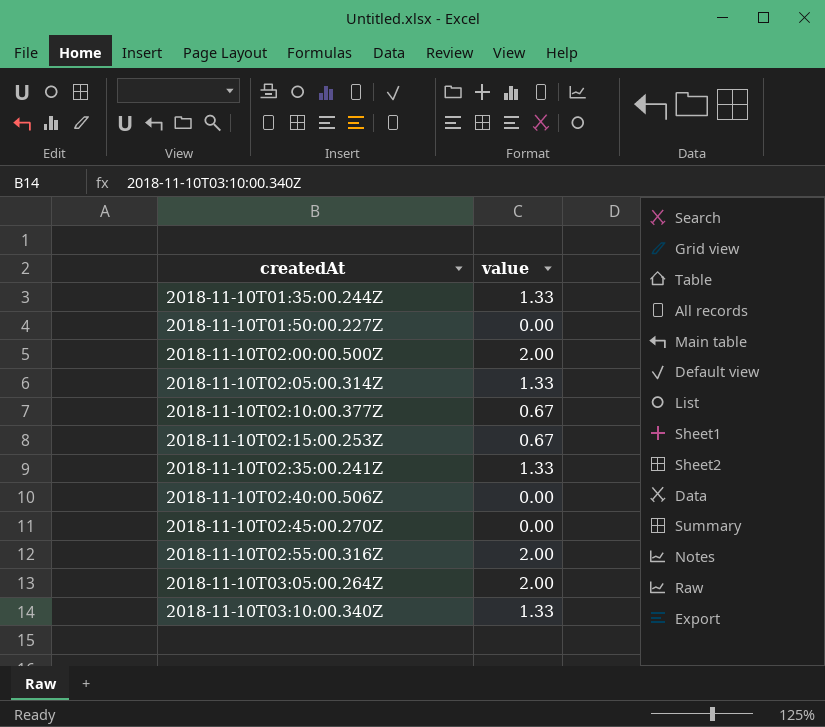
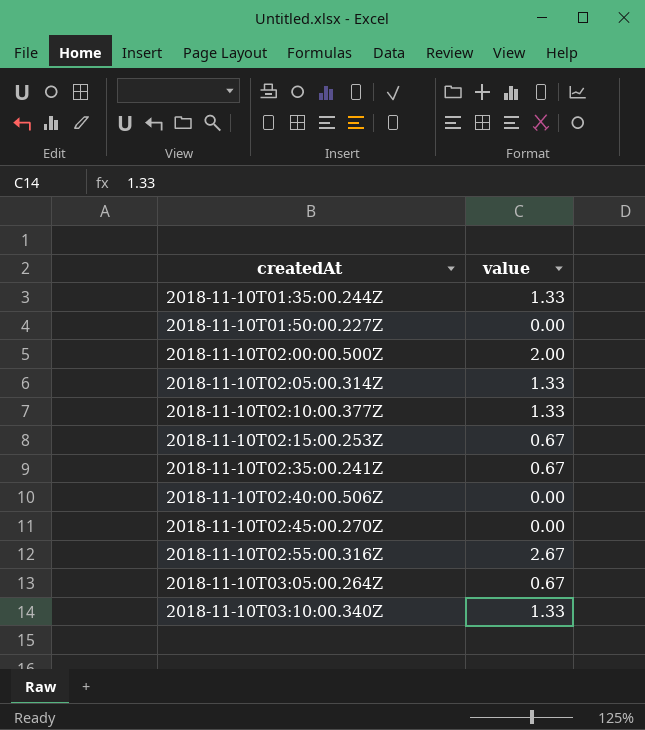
2018-11-10T02:10:00.377Z | value: 0.67 -> 1.33
2018-11-10T02:35:00.241Z | value: 1.33 -> 0.67
2018-11-10T02:55:00.316Z | value: 2.00 -> 2.67
2018-11-10T03:05:00.264Z | value: 2.00 -> 0.67

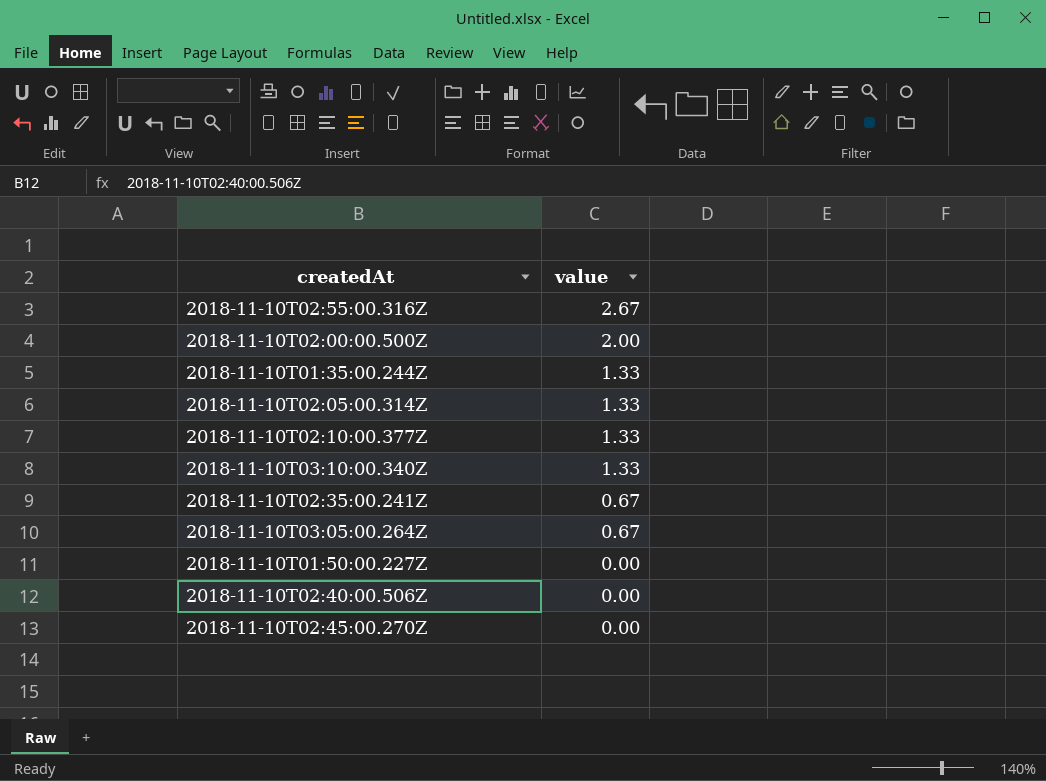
row order: createdAt ascending -> value descending
row 2018-11-10T02:15:00.253Z: 0.67 -> none

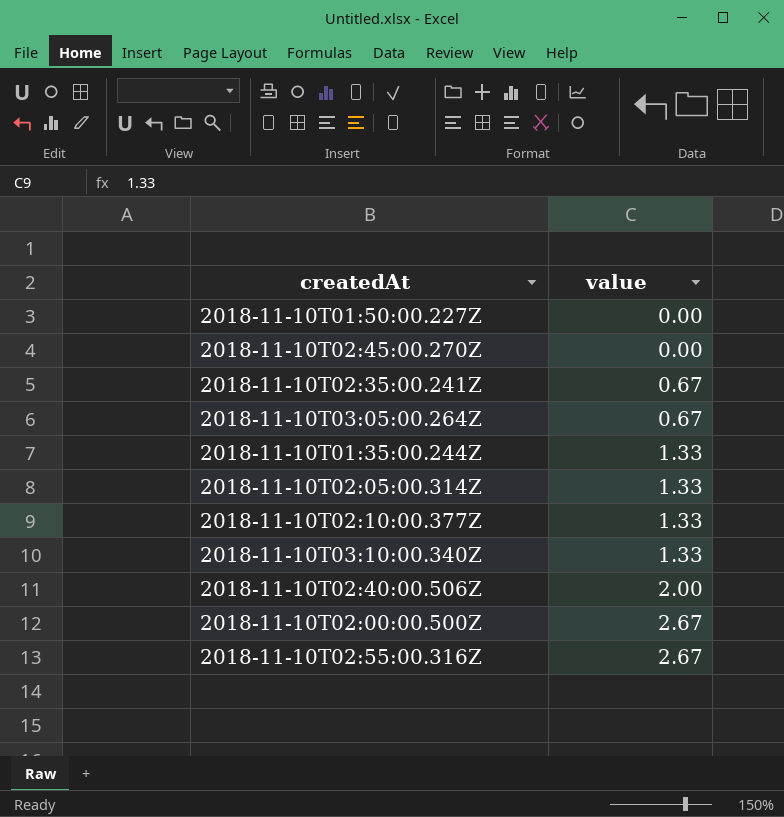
row order: value descending -> value ascending
2018-11-10T02:40:00.506Z | value: 0.00 -> 2.00
2018-11-10T02:00:00.500Z | value: 2.00 -> 2.67

